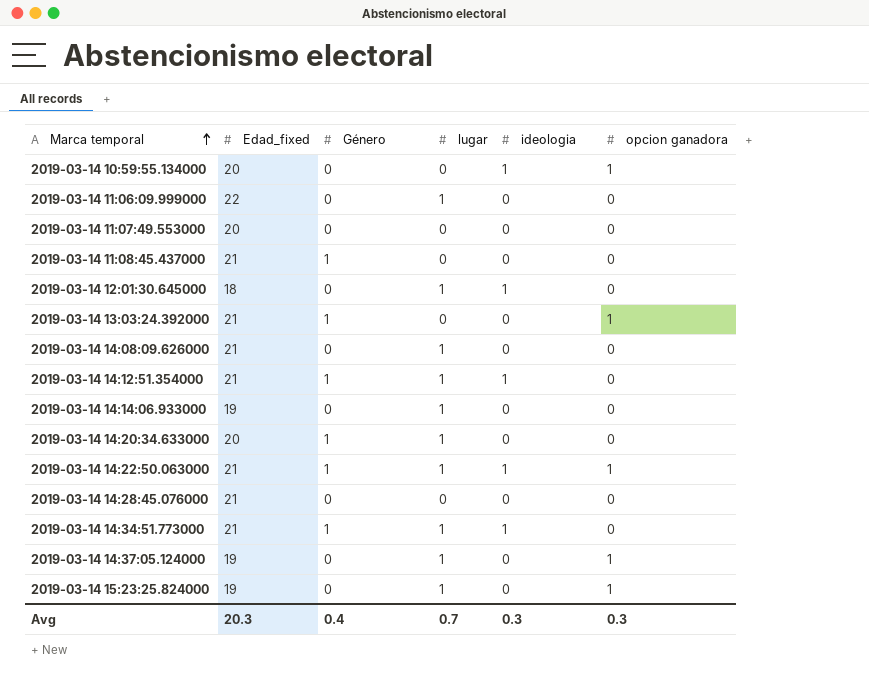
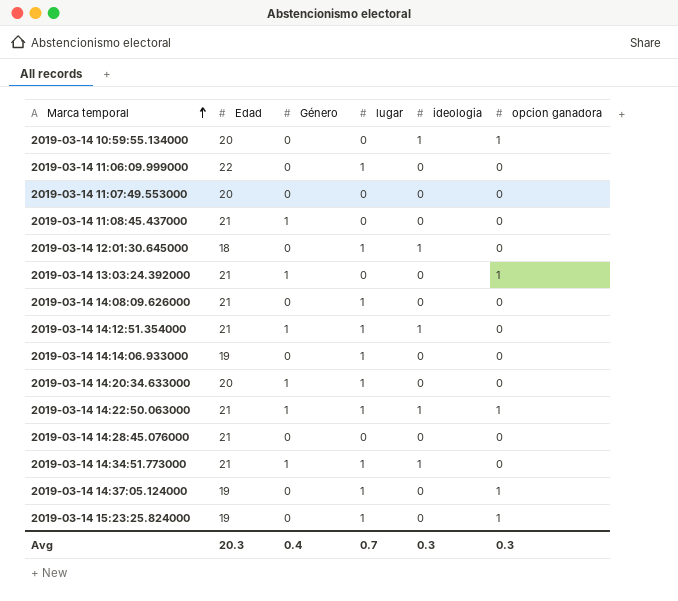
column name: Edad_fixed -> Edad

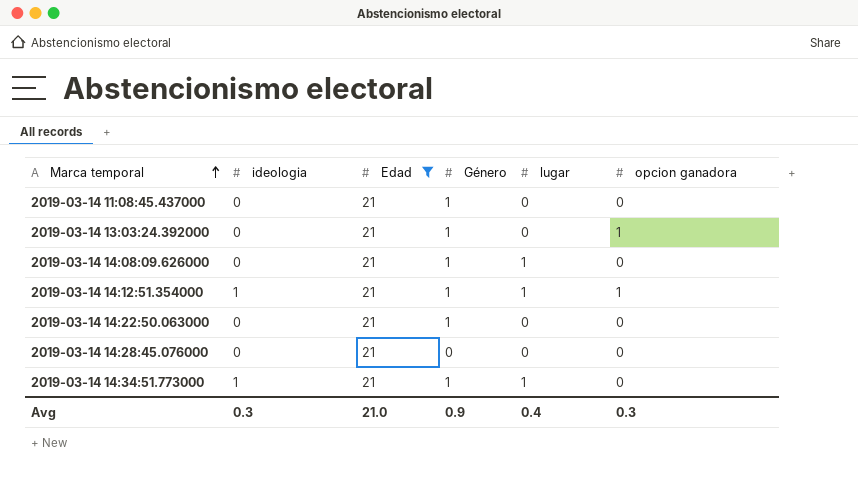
filter: none -> Edad = 21
column ideologia | position: 5 -> 2
2019-03-14 14:08:09.626000 | Género: 0 -> 1
2019-03-14 14:12:51.354000 | opcion ganadora: 0 -> 1
2019-03-14 14:22:50.063000 | ideologia: 1 -> 0
2019-03-14 14:22:50.063000 | lugar: 1 -> 0
2019-03-14 14:22:50.063000 | opcion ganadora: 1 -> 0
Avg | Edad: 20.3 -> 21.0
Avg | Género: 0.4 -> 0.9
Avg | lugar: 0.7 -> 0.4

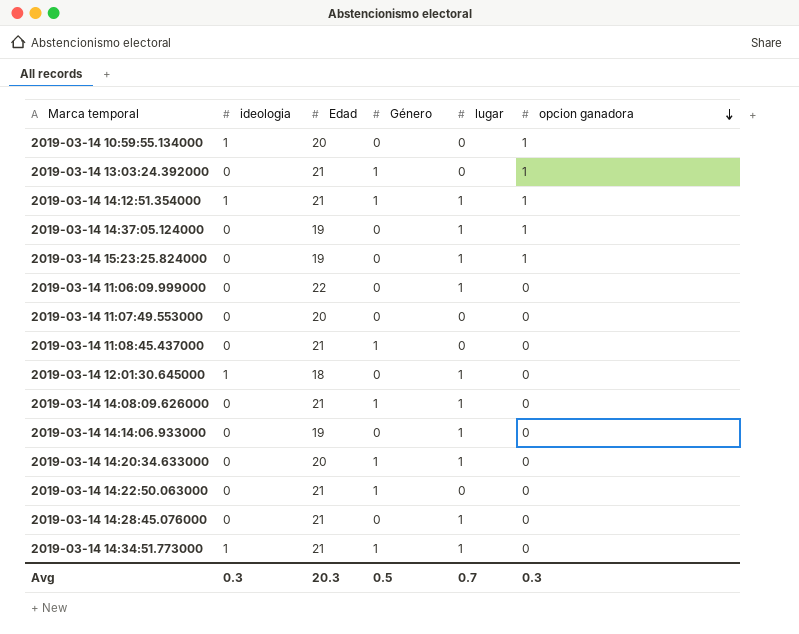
filter: Edad = 21 -> none
row order: Marca temporal ascending -> opcion ganadora descending
2019-03-14 14:28:45.076000 | lugar: 0 -> 1
Avg | Edad: 21.0 -> 20.3
Avg | Género: 0.9 -> 0.5
Avg | lugar: 0.4 -> 0.7

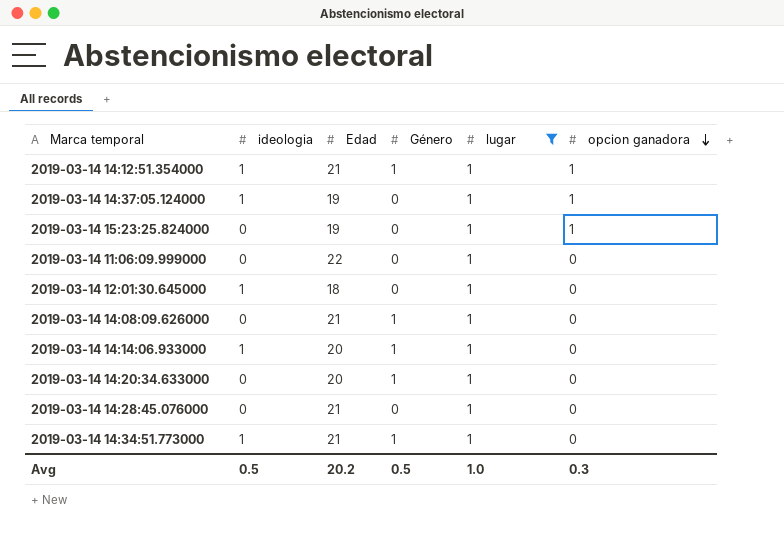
filter: none -> lugar = 1
2019-03-14 14:37:05.124000 | ideologia: 0 -> 1
2019-03-14 14:14:06.933000 | ideologia: 0 -> 1
2019-03-14 14:14:06.933000 | Edad: 19 -> 20
2019-03-14 14:14:06.933000 | Género: 0 -> 1
Avg | ideologia: 0.3 -> 0.5
Avg | Edad: 20.3 -> 20.2
Avg | lugar: 0.7 -> 1.0

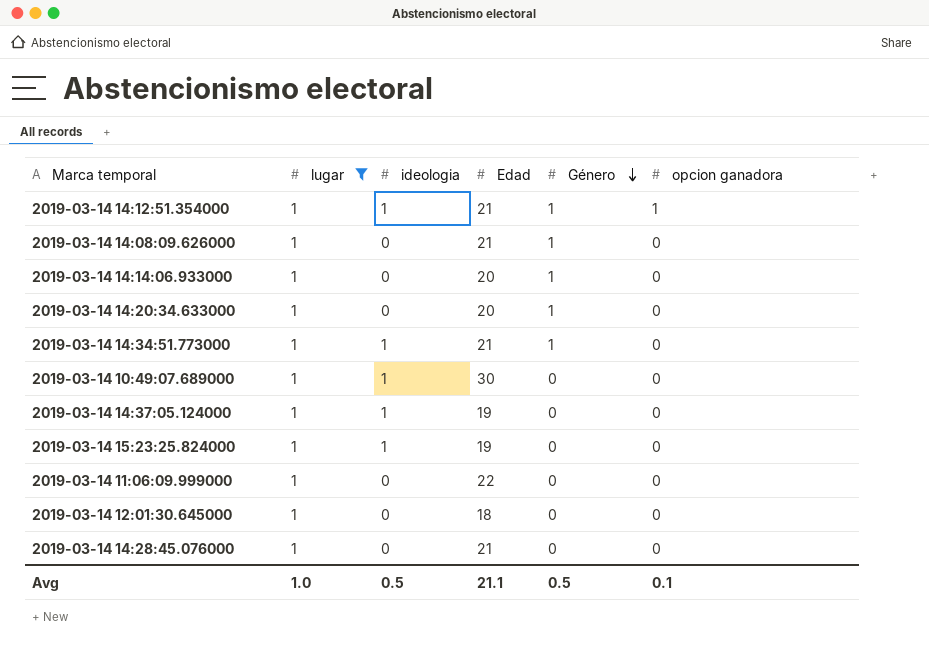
row order: opcion ganadora descending -> Género descending
column lugar | position: 5 -> 2
2019-03-14 14:14:06.933000 | ideologia: 1 -> 0
row 2019-03-14 10:49:07.689000: none -> 1 | 1 | 30 | 0 | 0
2019-03-14 14:37:05.124000 | opcion ganadora: 1 -> 0
2019-03-14 15:23:25.824000 | ideologia: 0 -> 1
2019-03-14 15:23:25.824000 | opcion ganadora: 1 -> 0
2019-03-14 12:01:30.645000 | ideologia: 1 -> 0
Avg | Edad: 20.2 -> 21.1
Avg | opcion ganadora: 0.3 -> 0.1

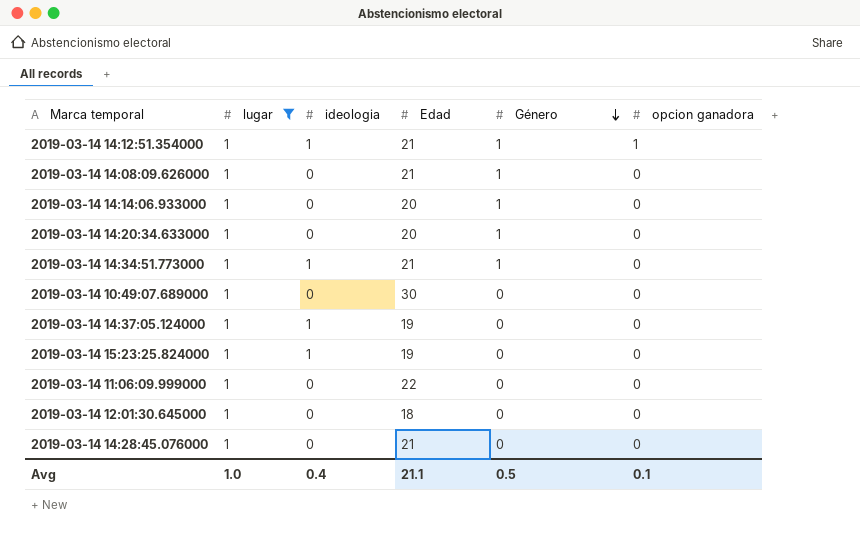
2019-03-14 10:49:07.689000 | ideologia: 1 -> 0
Avg | ideologia: 0.5 -> 0.4

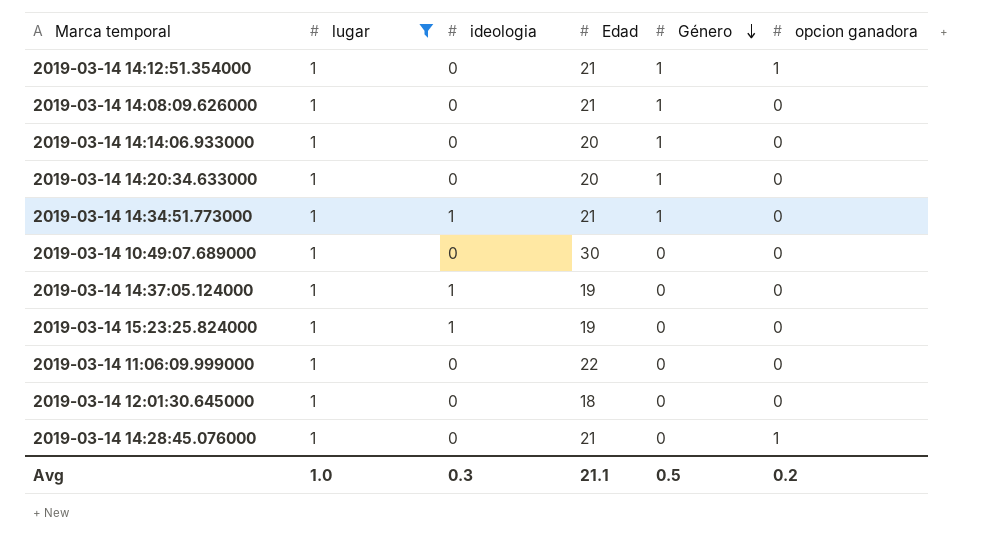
2019-03-14 14:12:51.354000 | ideologia: 1 -> 0
2019-03-14 14:28:45.076000 | opcion ganadora: 0 -> 1
Avg | ideologia: 0.4 -> 0.3
Avg | opcion ganadora: 0.1 -> 0.2

